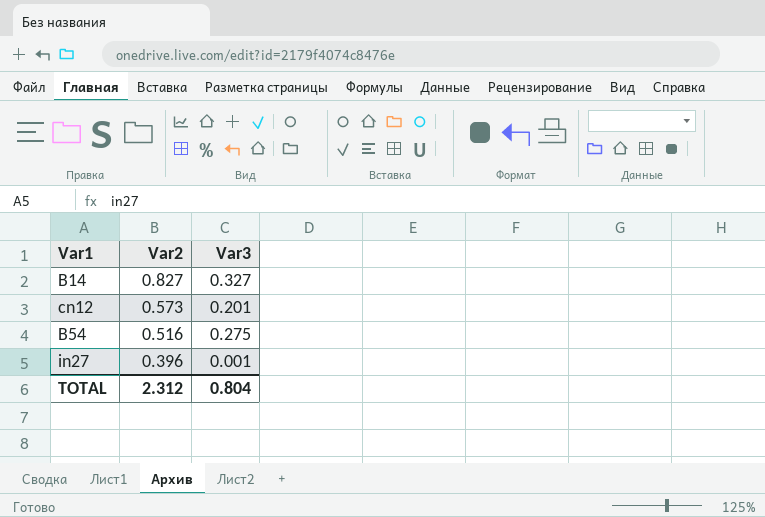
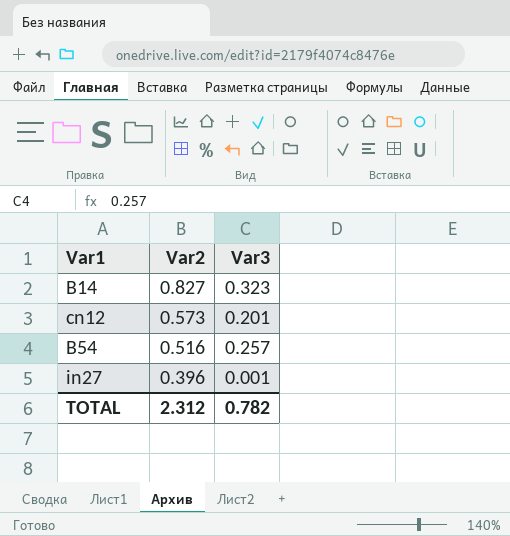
B14 | Var3: 0.327 -> 0.323
B54 | Var3: 0.275 -> 0.257
TOTAL | Var3: 0.804 -> 0.782

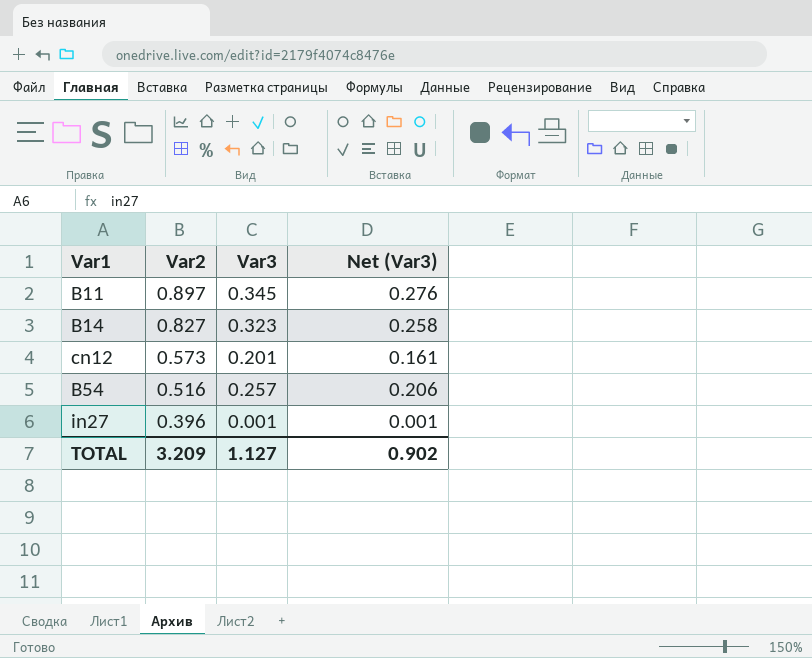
column Net (Var3) | formula: none -> [Var3] * 0.8
row B11: none -> 0.897 | 0.345 | 0.276
TOTAL | Var2: 2.312 -> 3.209
TOTAL | Var3: 0.782 -> 1.127

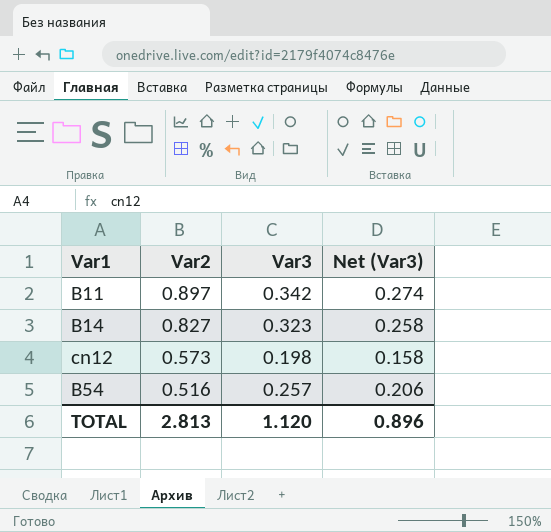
row in27: 0.396 | 0.001 | 0.001 -> none
B11 | Var3: 0.345 -> 0.342
B11 | Net (Var3): 0.276 -> 0.274
cn12 | Var3: 0.201 -> 0.198
cn12 | Net (Var3): 0.161 -> 0.158
TOTAL | Var2: 3.209 -> 2.813
TOTAL | Var3: 1.127 -> 1.120
TOTAL | Net (Var3): 0.902 -> 0.896

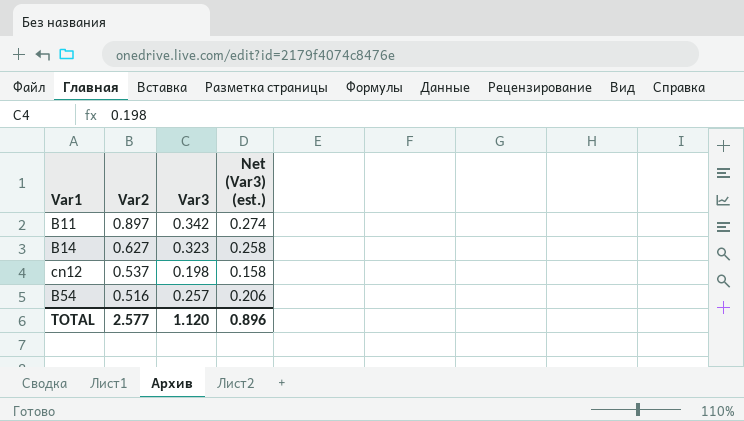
column name: Net (Var3) -> Net (Var3) (est.)
B14 | Var2: 0.827 -> 0.627
cn12 | Var2: 0.573 -> 0.537
TOTAL | Var2: 2.813 -> 2.577

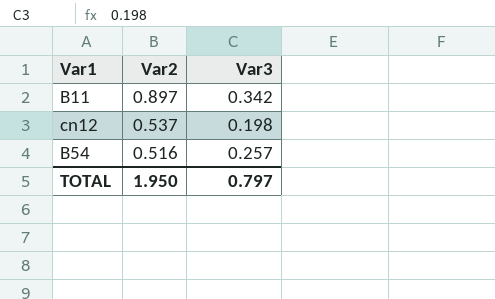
column Net (Var3) (est.) | formula: [Var3] * 0.8 -> none
row B14: 0.627 | 0.323 | 0.258 -> none
TOTAL | Var2: 2.577 -> 1.950
TOTAL | Var3: 1.120 -> 0.797

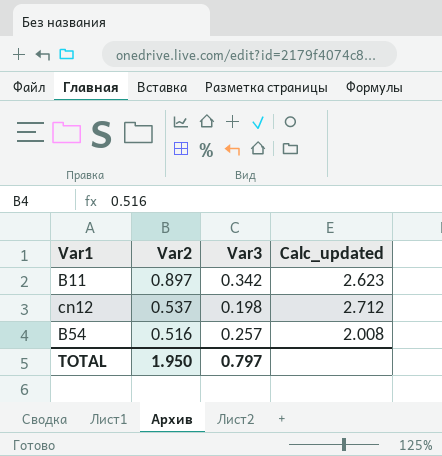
column Calc_updated | formula: none -> [Var2] / [Var3]

